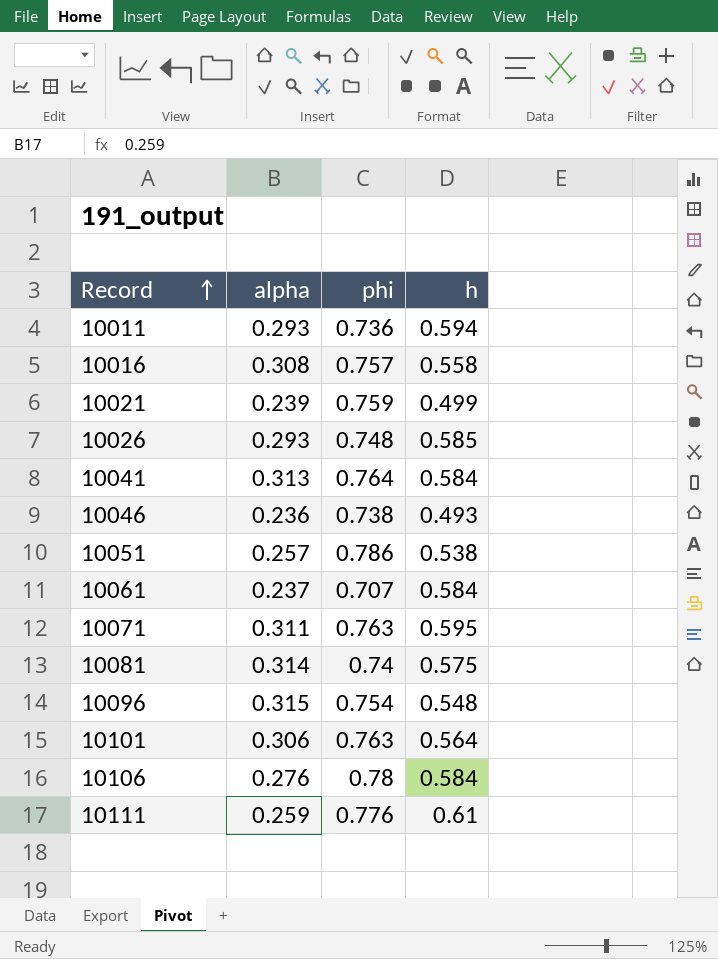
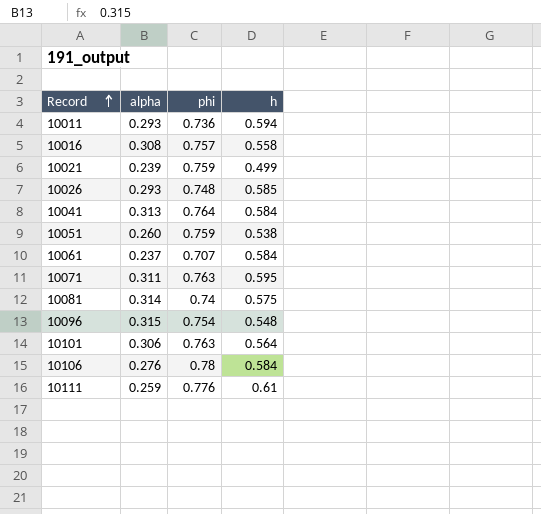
row 10046: 0.236 | 0.738 | 0.493 -> none
10051 | alpha: 0.257 -> 0.260
10051 | phi: 0.786 -> 0.759

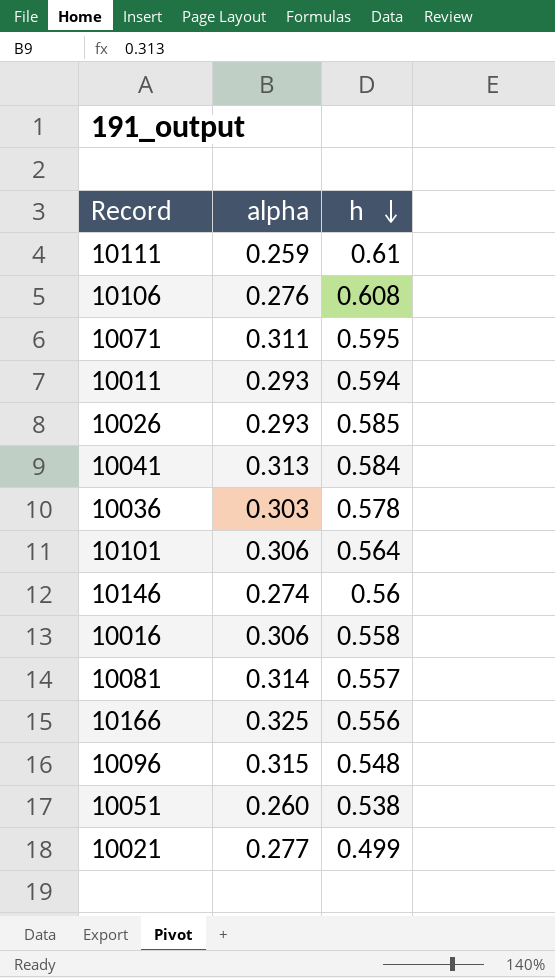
row order: Record ascending -> h descending
column phi | position: 3 -> none
row 10061: 0.237 | 0.707 | 0.584 -> none
10106 | h: 0.584 -> 0.608
row 10036: none -> 0.303 | 0.578
row 10146: none -> 0.274 | 0.56
10016 | alpha: 0.308 -> 0.306
10081 | h: 0.575 -> 0.557
row 10166: none -> 0.325 | 0.556
10021 | alpha: 0.239 -> 0.277

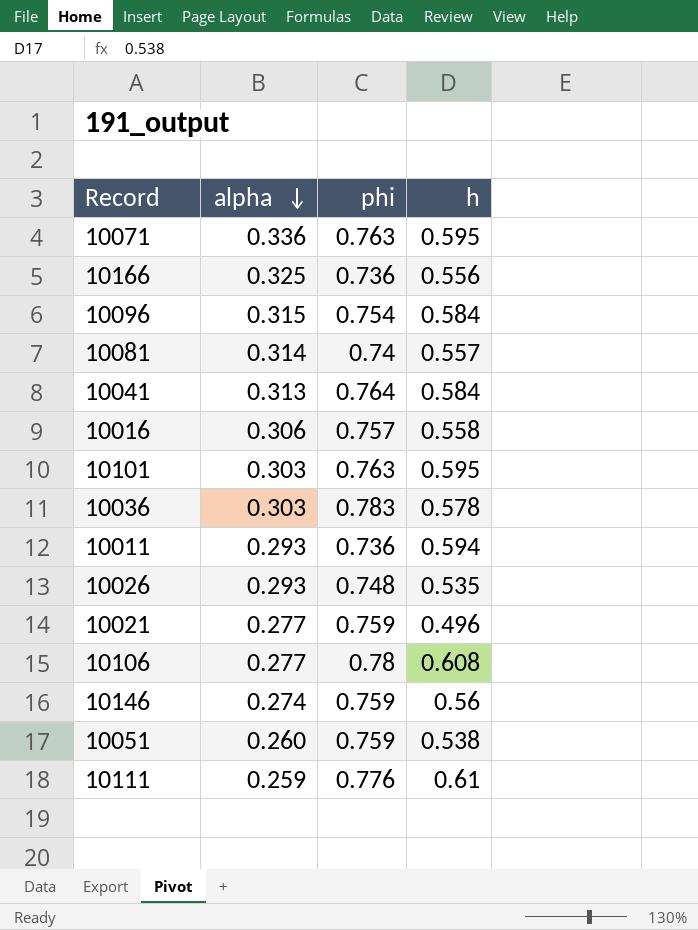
row order: h descending -> alpha descending
column phi | position: none -> 3
10071 | alpha: 0.311 -> 0.336
10096 | h: 0.548 -> 0.584
10101 | alpha: 0.306 -> 0.303
10101 | h: 0.564 -> 0.595
10026 | h: 0.585 -> 0.535
10021 | h: 0.499 -> 0.496
10106 | alpha: 0.276 -> 0.277

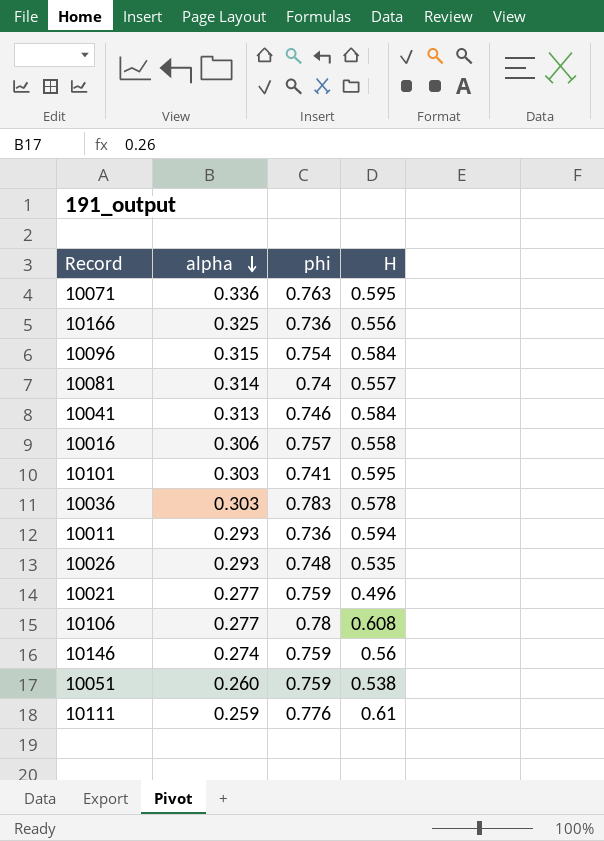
column name: h -> H
10041 | phi: 0.764 -> 0.746
10101 | phi: 0.763 -> 0.741

